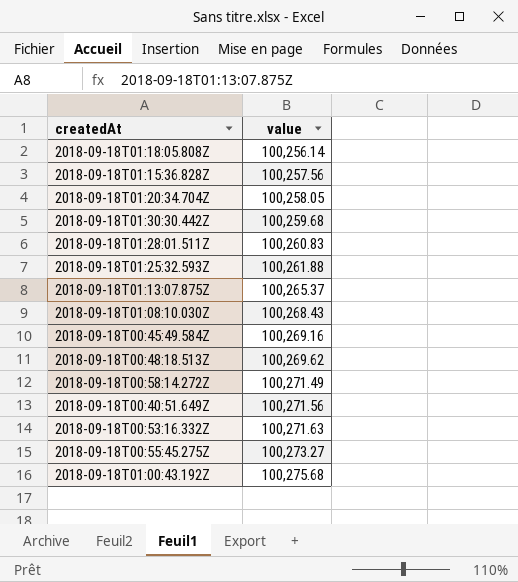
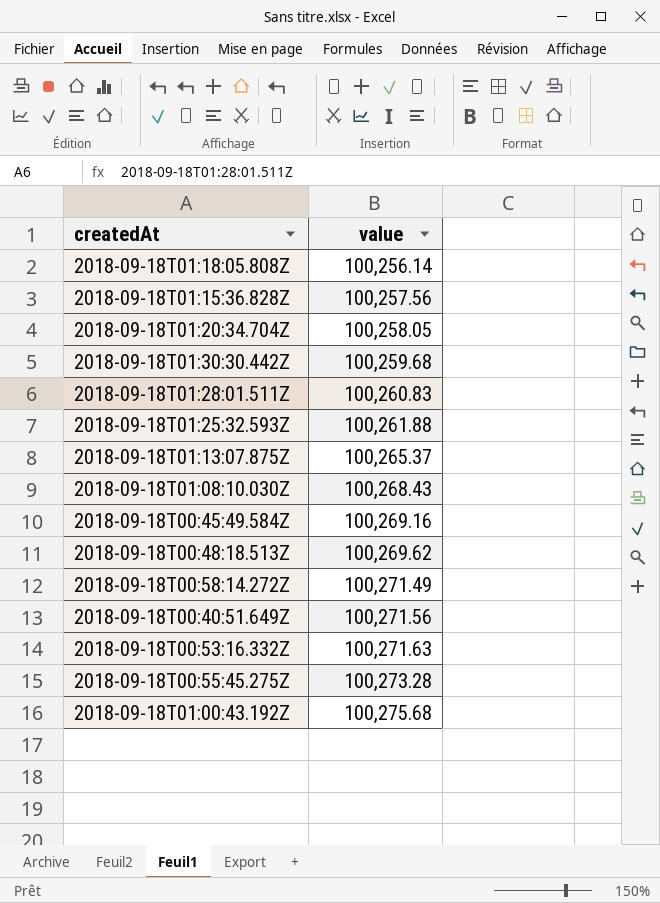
2018-09-18T00:55:45.275Z | value: 100,273.27 -> 100,273.28

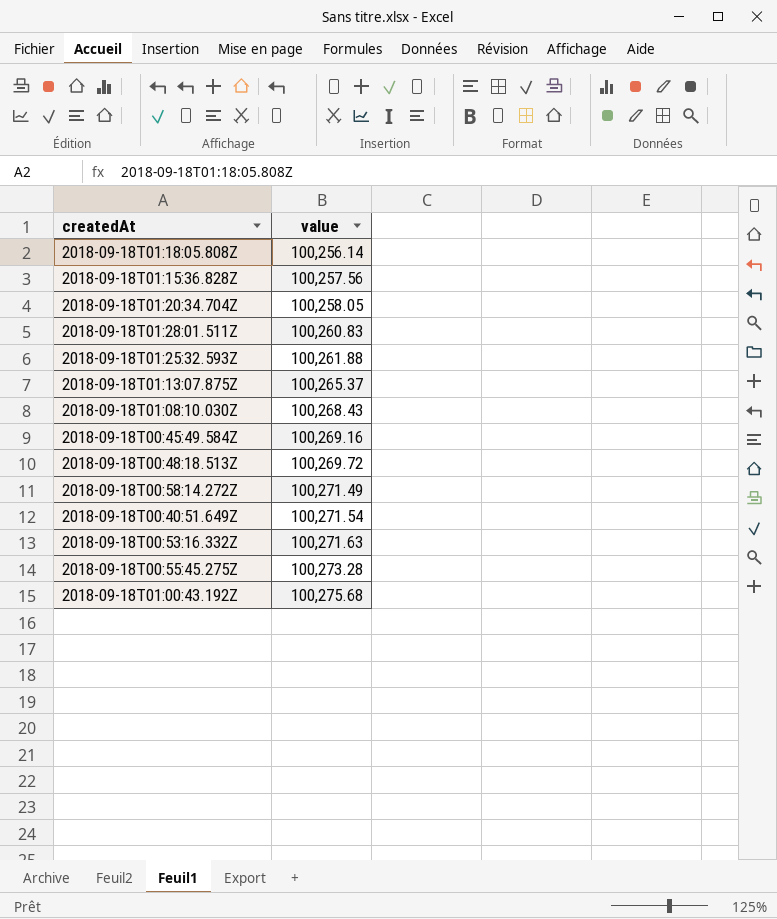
row 2018-09-18T01:30:30.442Z: 100,259.68 -> none
2018-09-18T00:48:18.513Z | value: 100,269.62 -> 100,269.72
2018-09-18T00:40:51.649Z | value: 100,271.56 -> 100,271.54

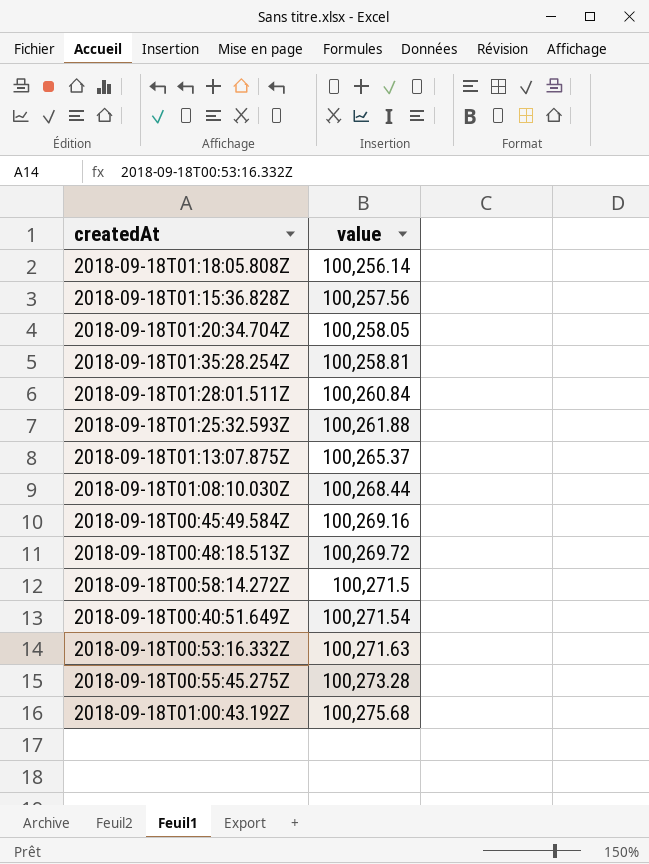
row 2018-09-18T01:35:28.254Z: none -> 100,258.81
2018-09-18T01:28:01.511Z | value: 100,260.83 -> 100,260.84
2018-09-18T01:08:10.030Z | value: 100,268.43 -> 100,268.44
2018-09-18T00:58:14.272Z | value: 100,271.49 -> 100,271.5

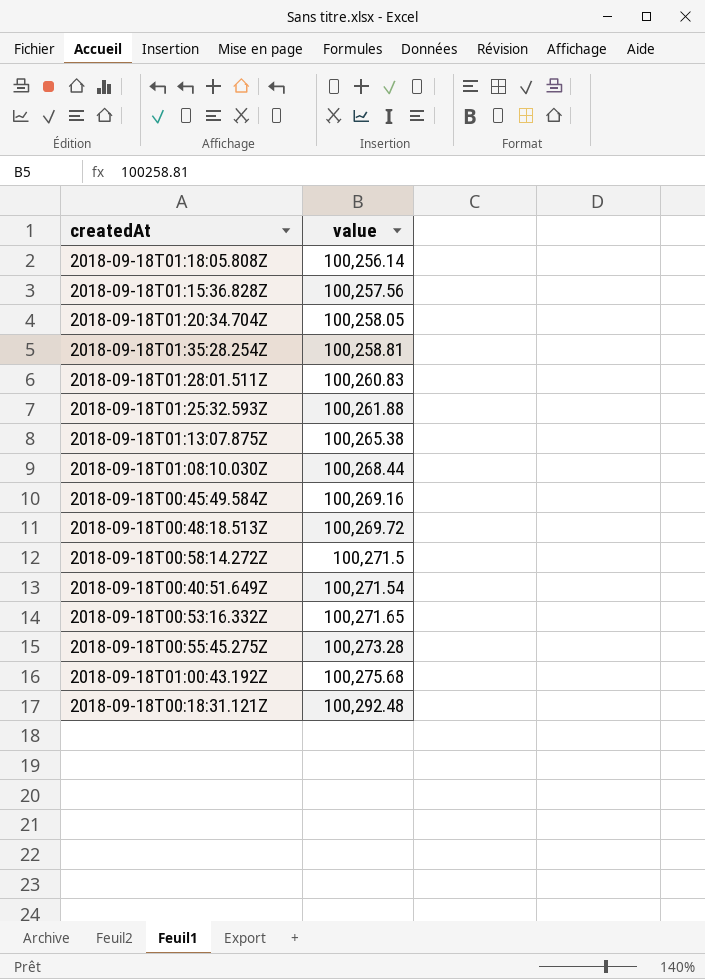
2018-09-18T01:28:01.511Z | value: 100,260.84 -> 100,260.83
2018-09-18T01:13:07.875Z | value: 100,265.37 -> 100,265.38
2018-09-18T00:53:16.332Z | value: 100,271.63 -> 100,271.65
row 2018-09-18T00:18:31.121Z: none -> 100,292.48

